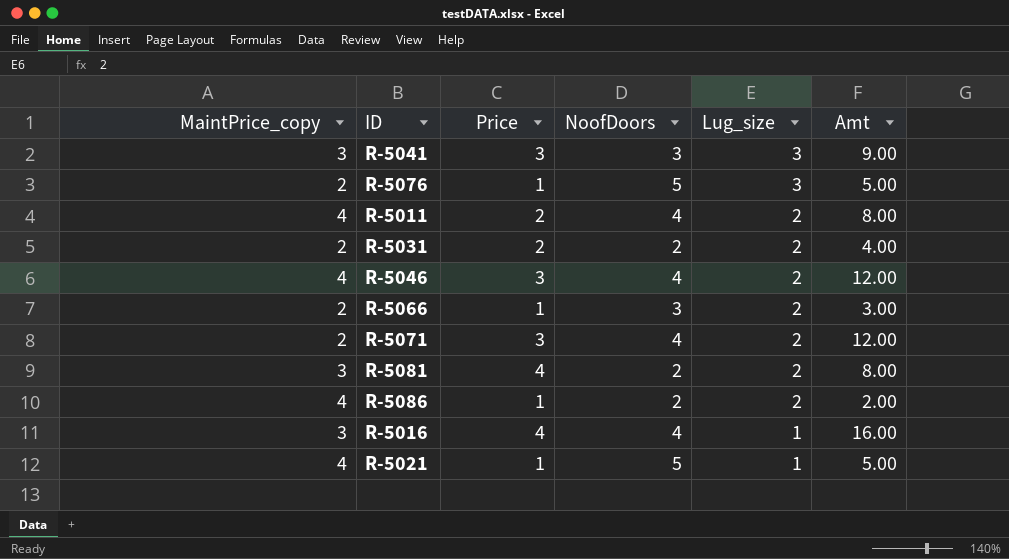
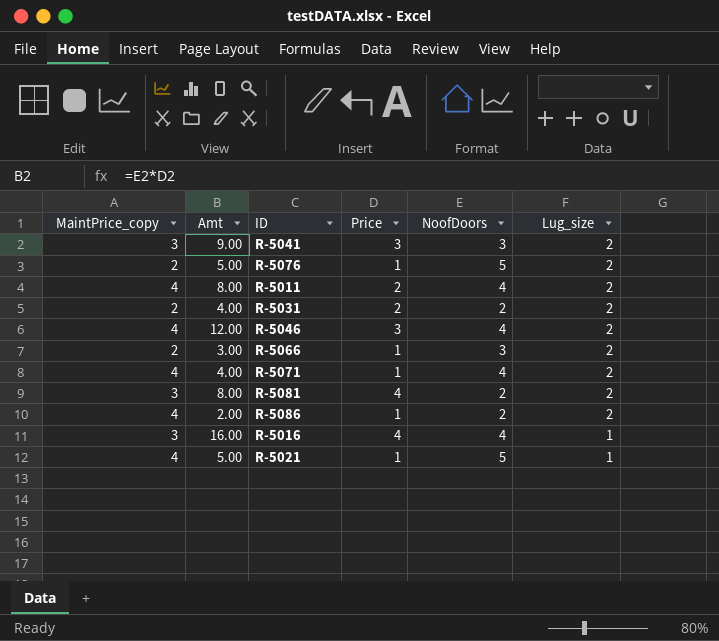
column Amt | position: 6 -> 2
R-5041 | Lug_size: 3 -> 2
R-5076 | Lug_size: 3 -> 2
R-5071 | MaintPrice_copy: 2 -> 4
R-5071 | Amt: 12.00 -> 4.00
R-5071 | Price: 3 -> 1

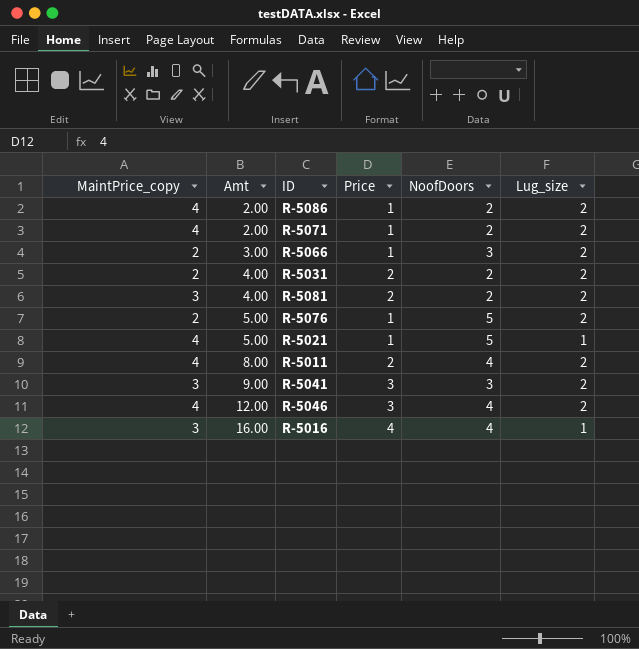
row order: Lug_size descending -> Amt ascending
R-5071 | Amt: 4.00 -> 2.00
R-5071 | NoofDoors: 4 -> 2
R-5081 | Amt: 8.00 -> 4.00
R-5081 | Price: 4 -> 2

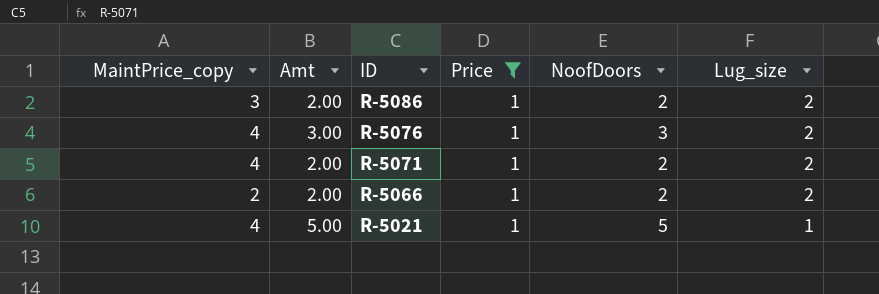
filter: none -> Price = 1
row order: Amt ascending -> ID descending
R-5086 | MaintPrice_copy: 4 -> 3
R-5076 | MaintPrice_copy: 2 -> 4
R-5076 | Amt: 5.00 -> 3.00
R-5076 | NoofDoors: 5 -> 3
R-5066 | Amt: 3.00 -> 2.00
R-5066 | NoofDoors: 3 -> 2

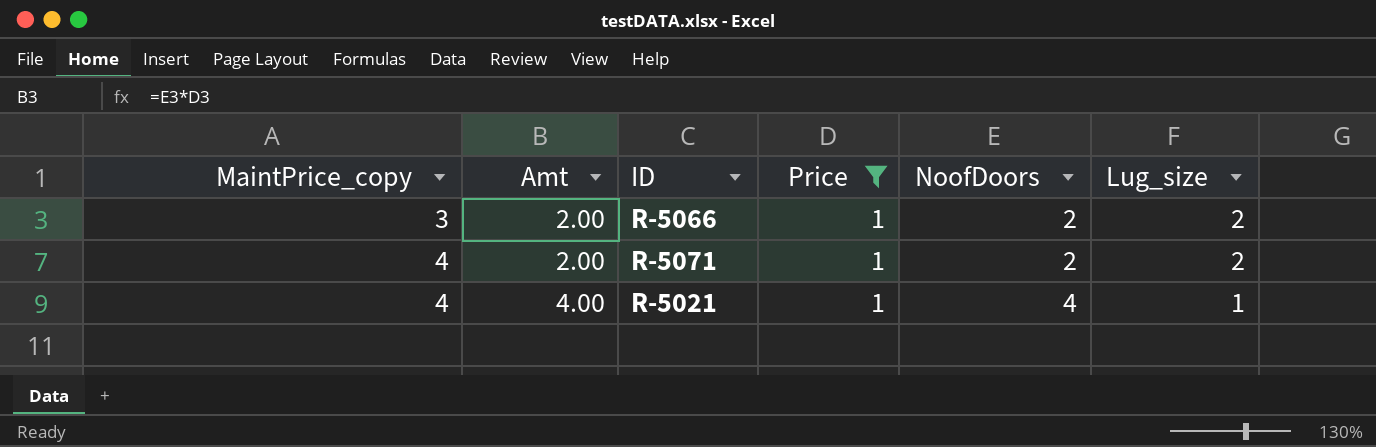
row order: ID descending -> MaintPrice_copy ascending
row R-5086: 3 | 2.00 | 1 | 2 | 2 -> none
row R-5076: 4 | 3.00 | 1 | 3 | 2 -> none
R-5066 | MaintPrice_copy: 2 -> 3
R-5021 | Amt: 5.00 -> 4.00
R-5021 | NoofDoors: 5 -> 4

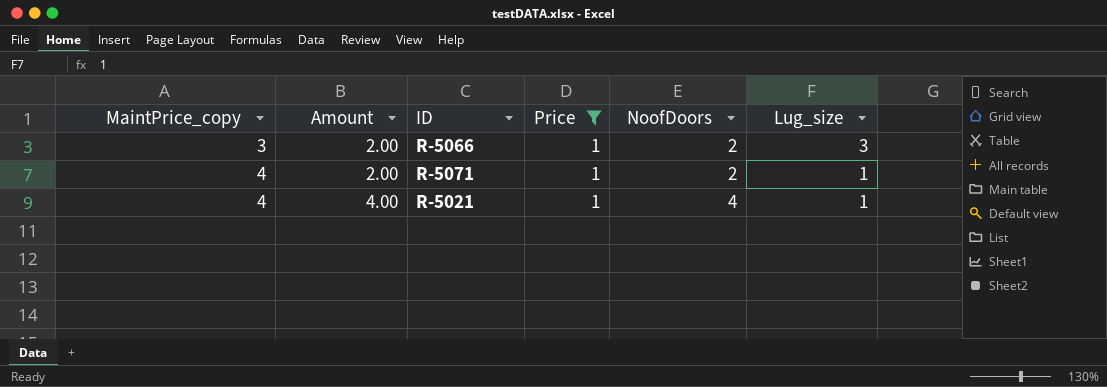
column name: Amt -> Amount
R-5066 | Lug_size: 2 -> 3
R-5071 | Lug_size: 2 -> 1

